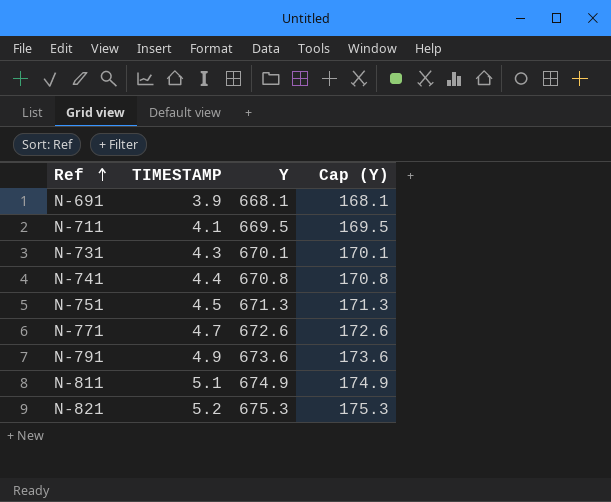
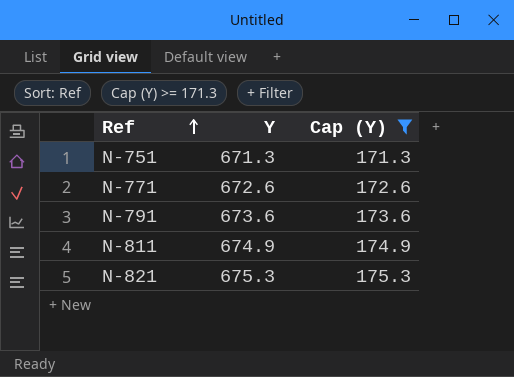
filter: none -> Cap (Y) >= 171.3
column TIMESTAMP | position: 2 -> none

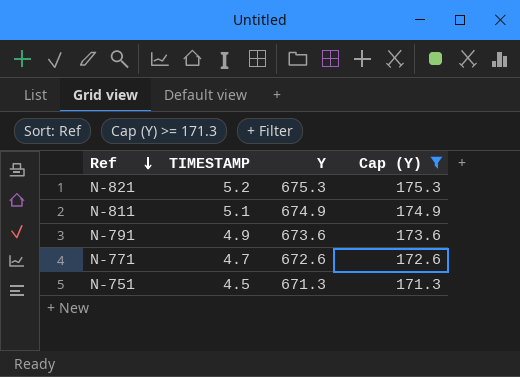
row order: Ref ascending -> Ref descending
column TIMESTAMP | position: none -> 2

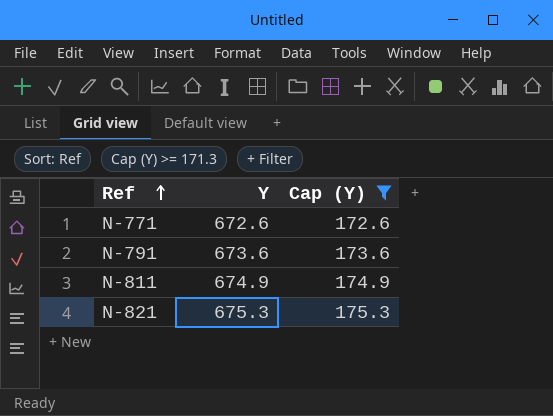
row order: Ref descending -> Ref ascending
column TIMESTAMP | position: 2 -> none
row N-751: 4.5 | 671.3 | 171.3 -> none

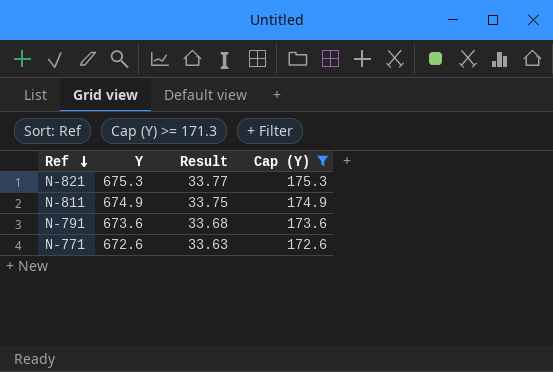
row order: Ref ascending -> Ref descending
column Result | formula: none -> [Y] * 0.05

